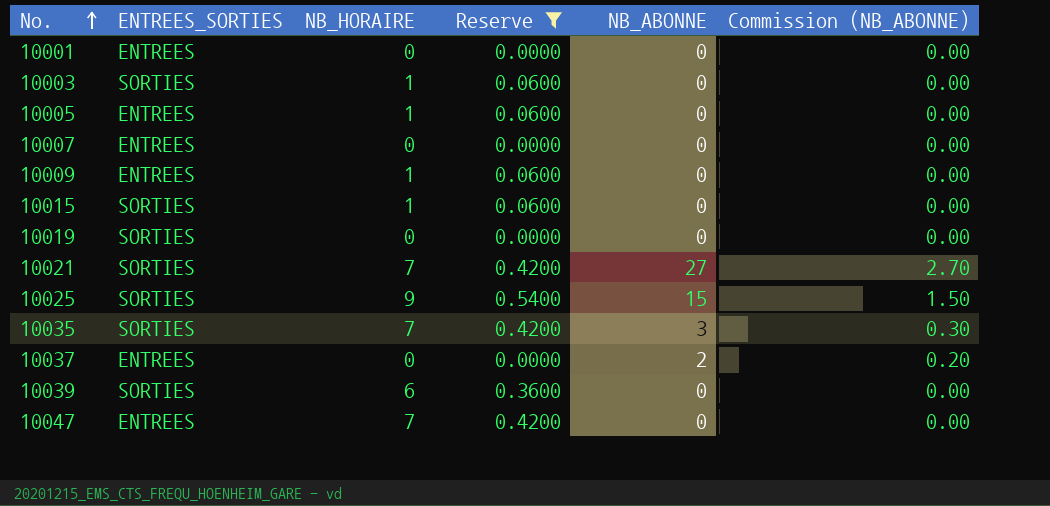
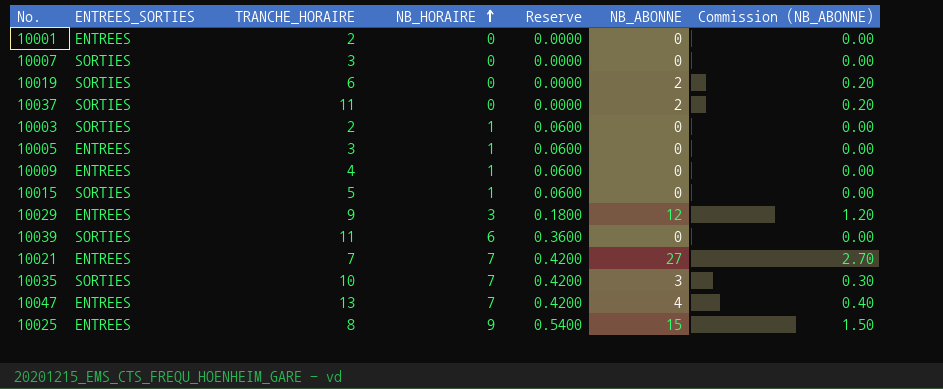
filter: Reserve != 0.1800 -> none
row order: No. ascending -> NB_HORAIRE ascending
column TRANCHE_HORAIRE | position: none -> 3
10007 | ENTREES_SORTIES: ENTREES -> SORTIES
10019 | NB_ABONNE: 0 -> 2
10019 | Commission (NB_ABONNE): 0.00 -> 0.20
10037 | ENTREES_SORTIES: ENTREES -> SORTIES
10021 | ENTREES_SORTIES: SORTIES -> ENTREES
10047 | NB_ABONNE: 0 -> 4
10047 | Commission (NB_ABONNE): 0.00 -> 0.40
10025 | ENTREES_SORTIES: SORTIES -> ENTREES

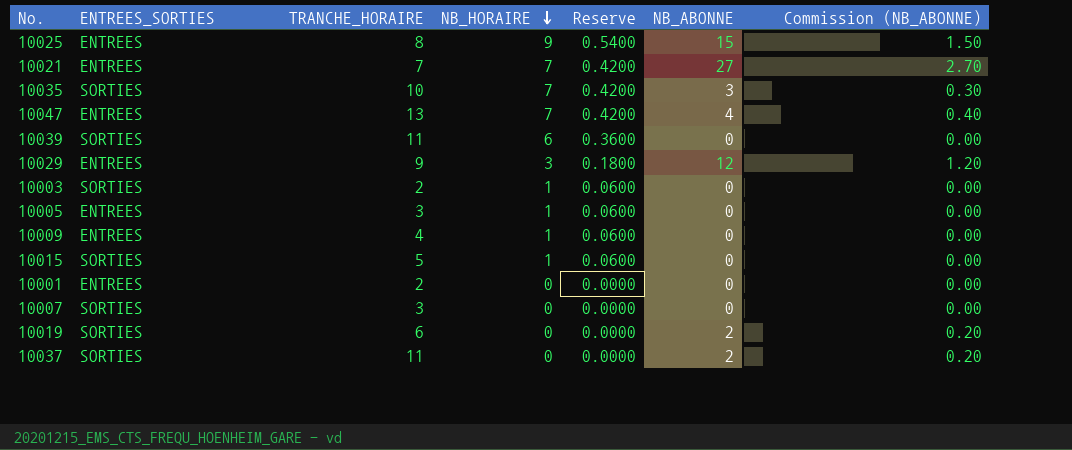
row order: NB_HORAIRE ascending -> NB_HORAIRE descending

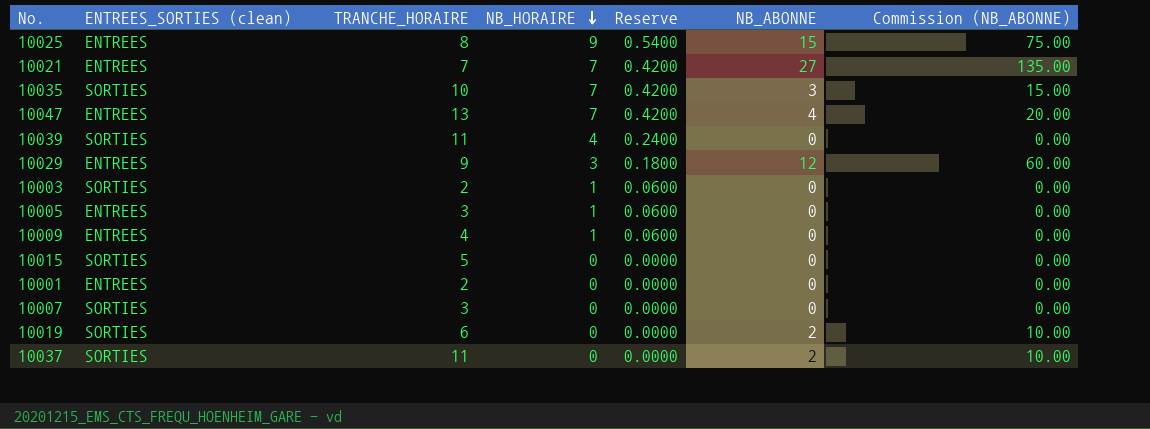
column name: ENTREES_SORTIES -> ENTREES_SORTIES (clean)
column Commission (NB_ABONNE) | formula: [NB_ABONNE] * 0.1 -> [NB_ABONNE] * 5
10039 | NB_HORAIRE: 6 -> 4
10039 | Reserve: 0.3600 -> 0.2400
10015 | NB_HORAIRE: 1 -> 0
10015 | Reserve: 0.0600 -> 0.0000

